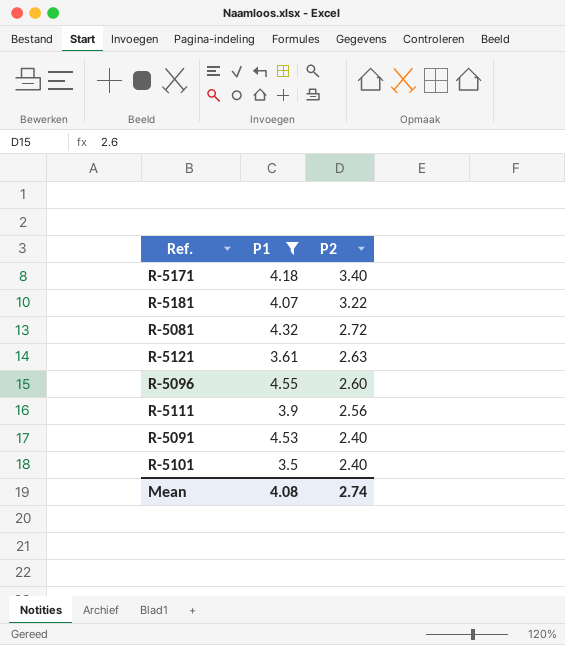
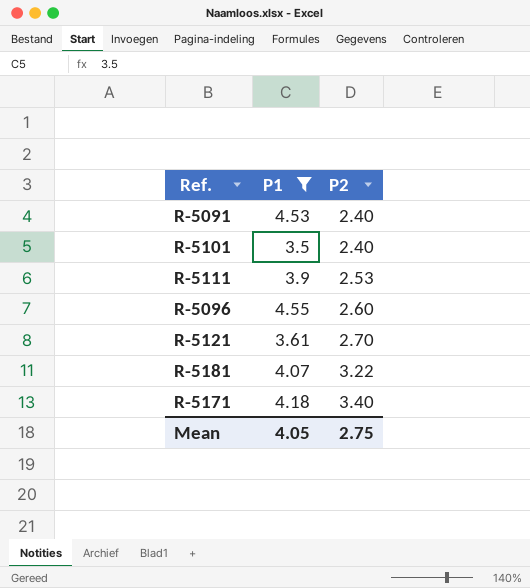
row order: P2 descending -> P2 ascending
row R-5081: 4.32 | 2.72 -> none
R-5111 | P2: 2.56 -> 2.53
R-5121 | P2: 2.63 -> 2.70
Mean | P1: 4.08 -> 4.05
Mean | P2: 2.74 -> 2.75

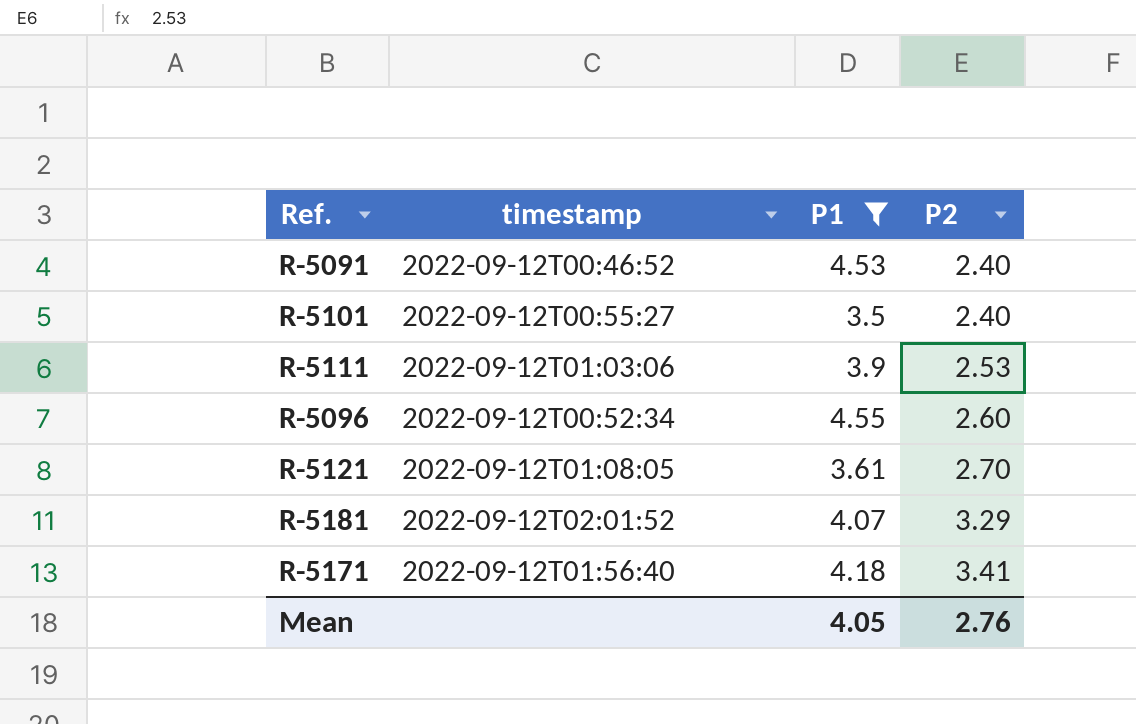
column timestamp | position: none -> 2
R-5181 | P2: 3.22 -> 3.29
R-5171 | P2: 3.40 -> 3.41
Mean | P2: 2.75 -> 2.76

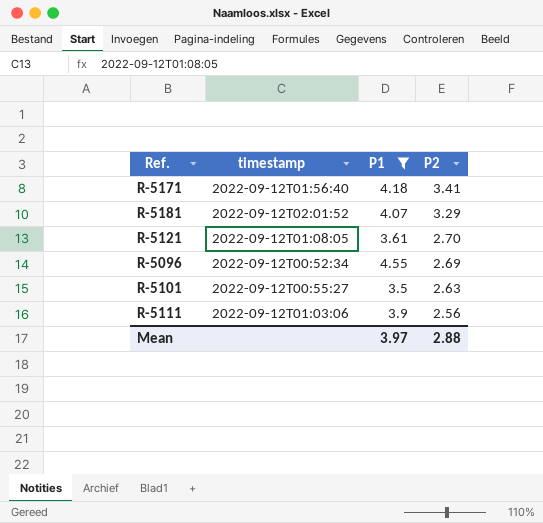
row order: P2 ascending -> P2 descending
row R-5091: 2022-09-12T00:46:52 | 4.53 | 2.40 -> none
R-5096 | P2: 2.60 -> 2.69
R-5101 | P2: 2.40 -> 2.63
R-5111 | P2: 2.53 -> 2.56
Mean | P1: 4.05 -> 3.97
Mean | P2: 2.76 -> 2.88

